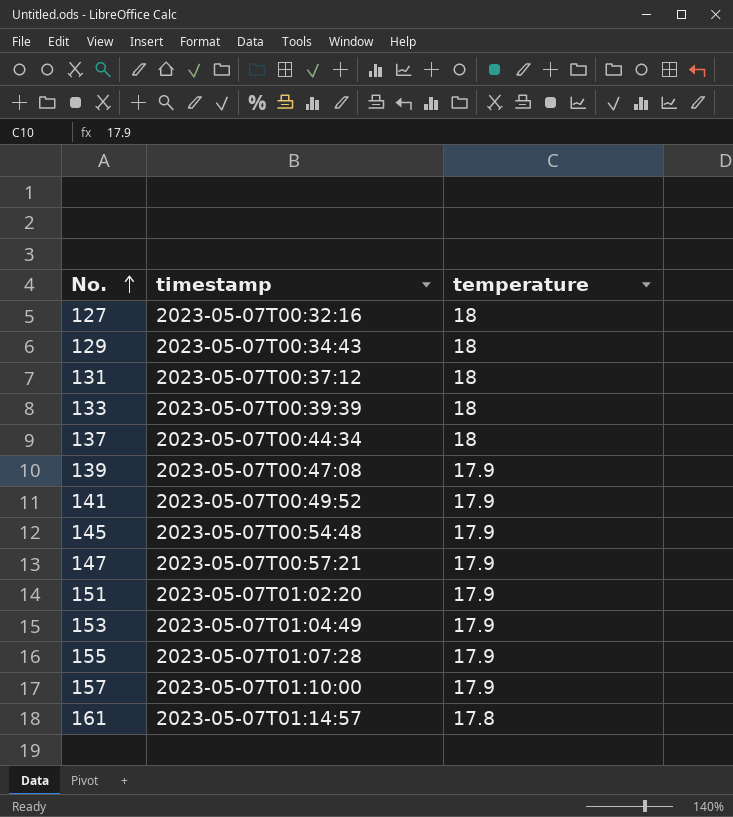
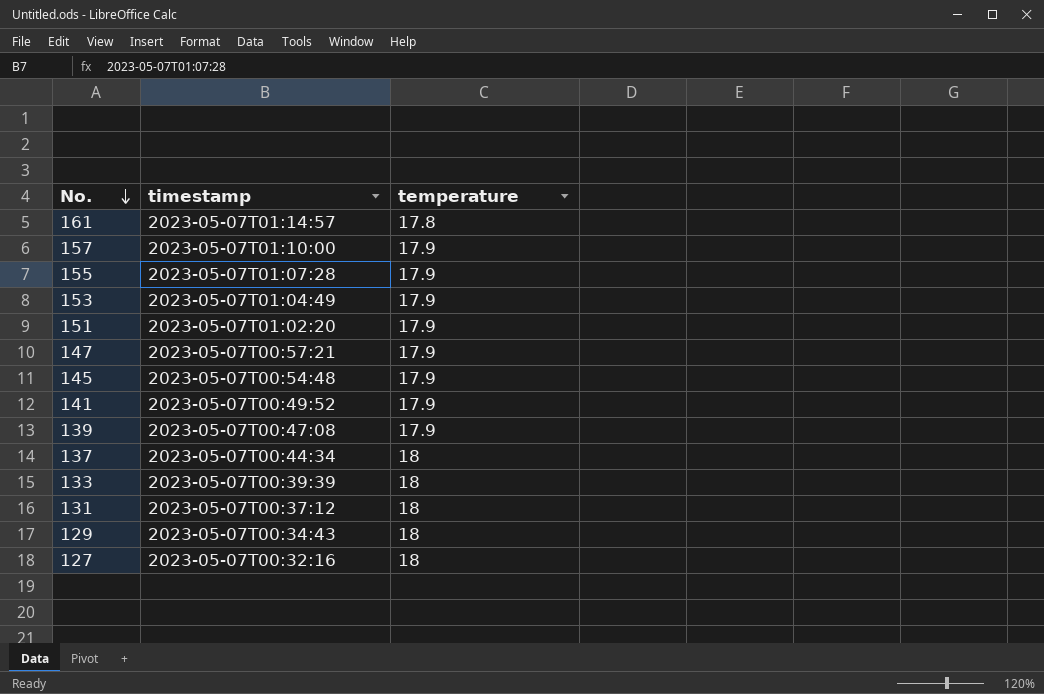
row order: No. ascending -> No. descending

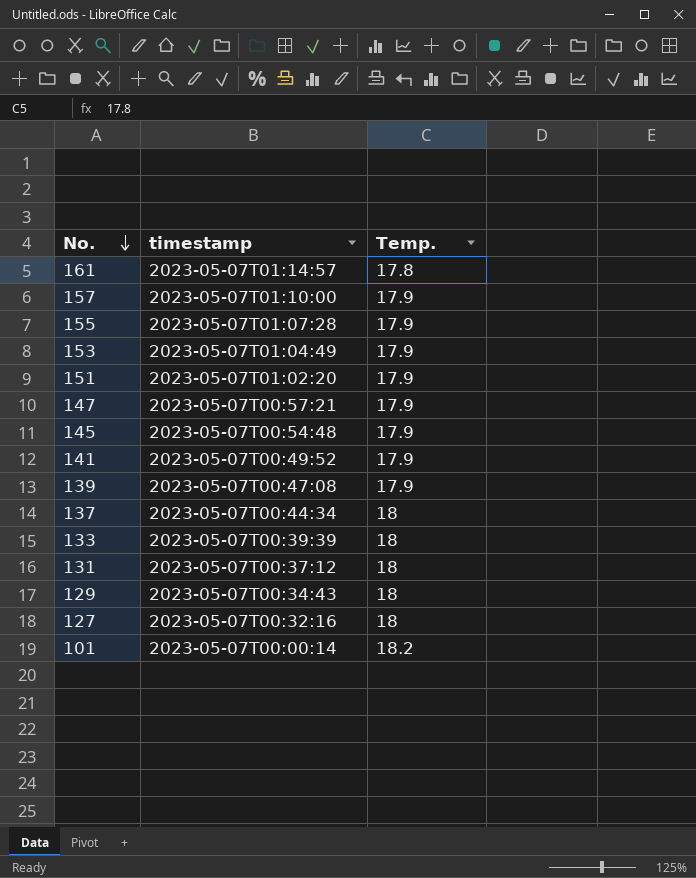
column name: temperature -> Temp.
row 101: none -> 2023-05-07T00:00:14 | 18.2

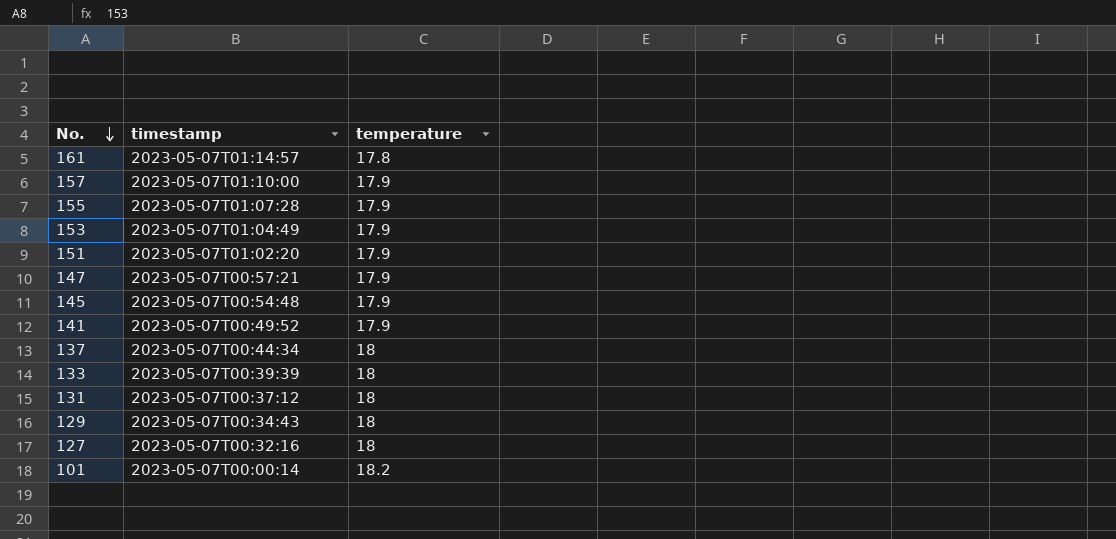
column name: Temp. -> temperature
row 139: 2023-05-07T00:47:08 | 17.9 -> none

